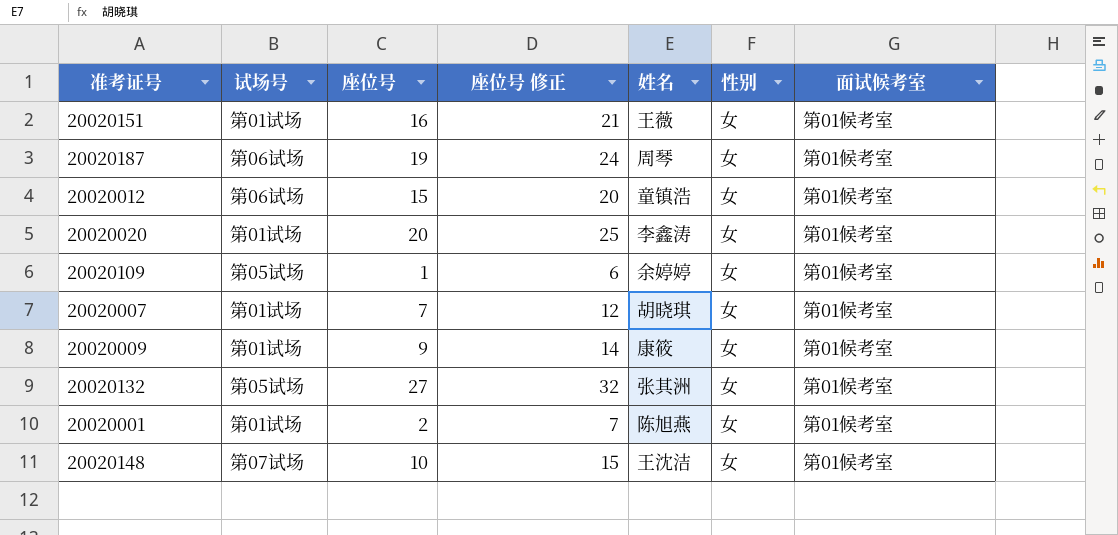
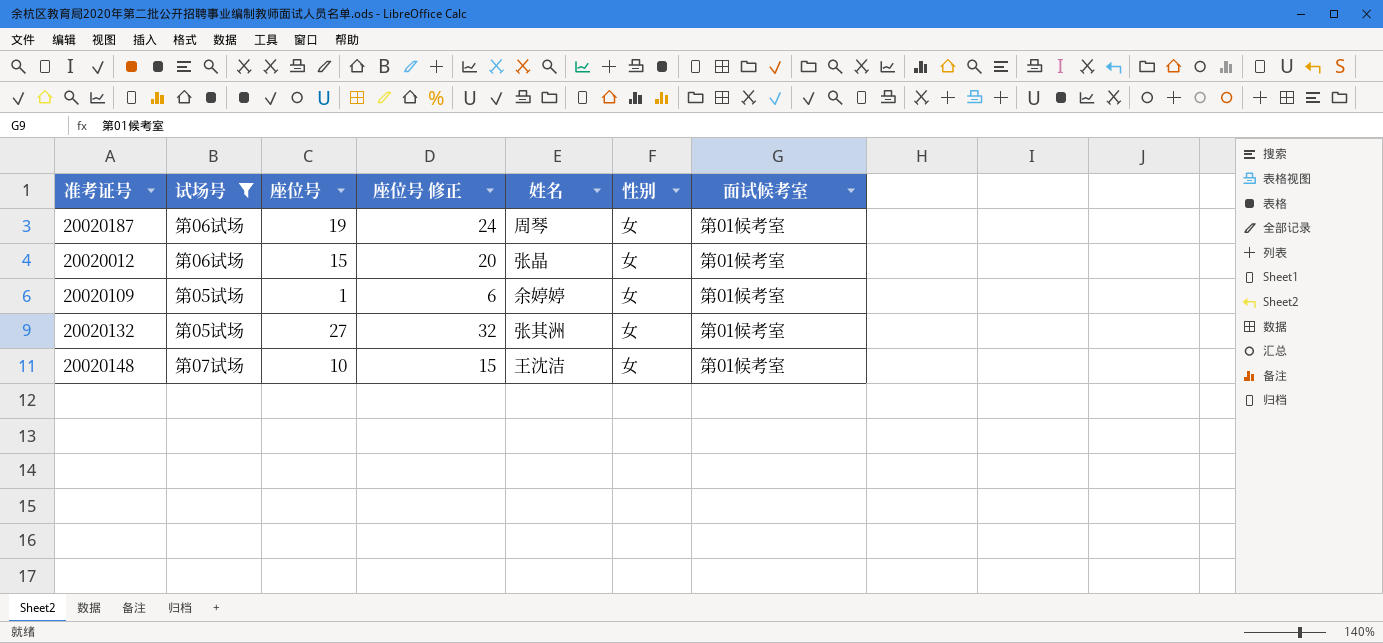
filter: none -> 试场号 != 第01试场
20020012 | 姓名: 童镇浩 -> 张晶

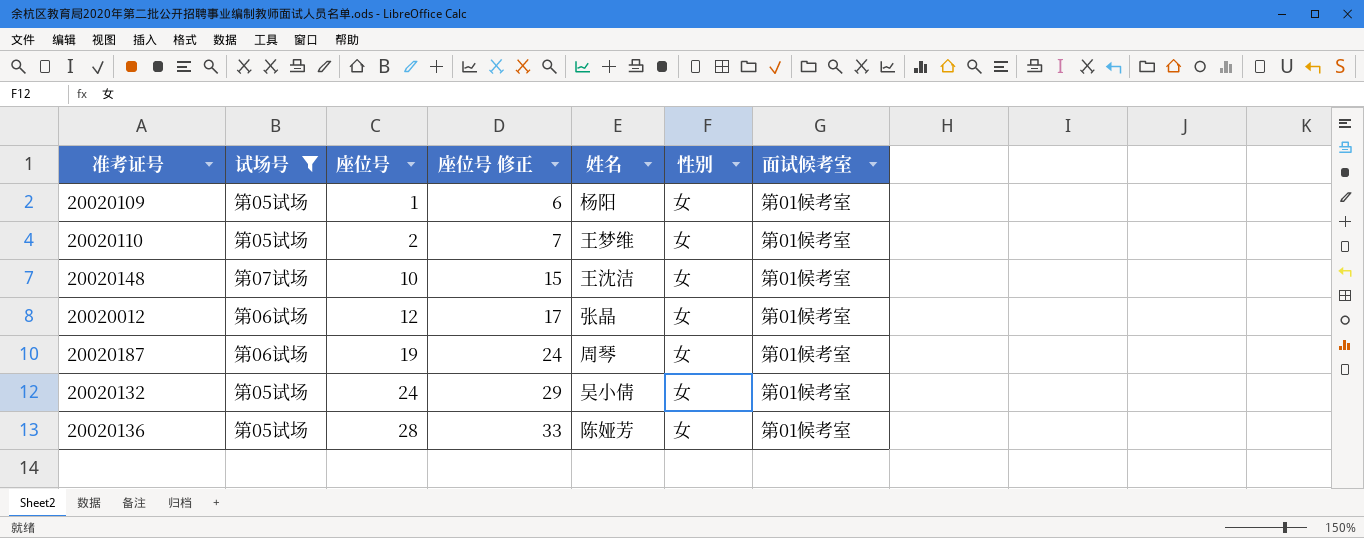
row order: none -> 座位号 ascending
20020109 | 姓名: 余婷婷 -> 杨阳
row 20020110: none -> 第05试场 | 2 | 7 | 王梦维 | 女 | 第01候考室
20020012 | 座位号: 15 -> 12
20020012 | 座位号 修正: 20 -> 17
20020132 | 座位号: 27 -> 24
20020132 | 座位号 修正: 32 -> 29
20020132 | 姓名: 张其洲 -> 吴小倩
row 20020136: none -> 第05试场 | 28 | 33 | 陈娅芳 | 女 | 第01候考室

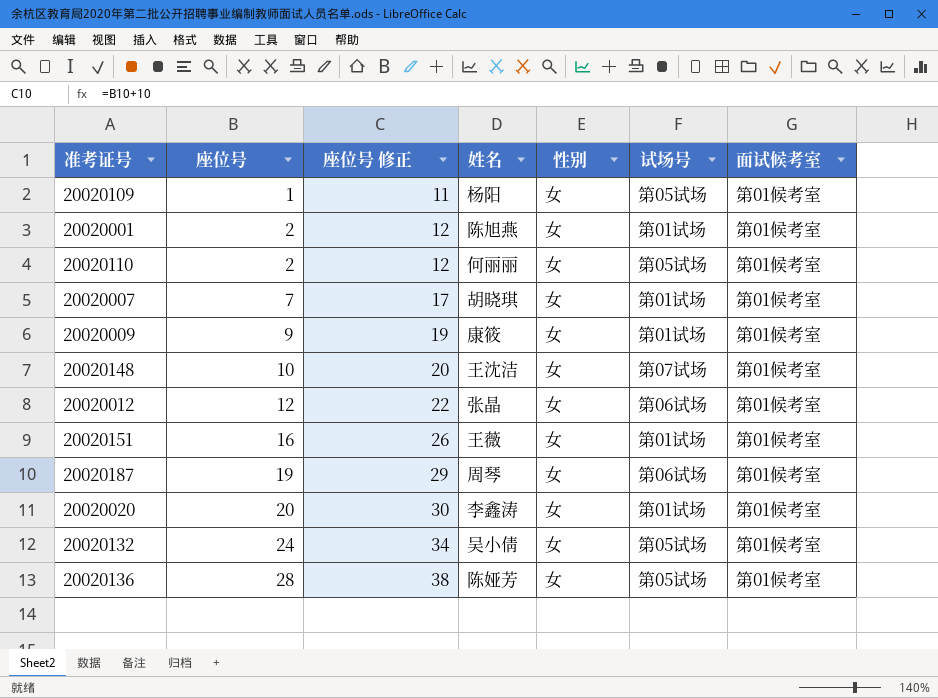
filter: 试场号 != 第01试场 -> none
column 座位号 修正 | formula: [座位号] + 5 -> [座位号] + 10
column 试场号 | position: 2 -> 6
20020110 | 姓名: 王梦维 -> 何丽丽

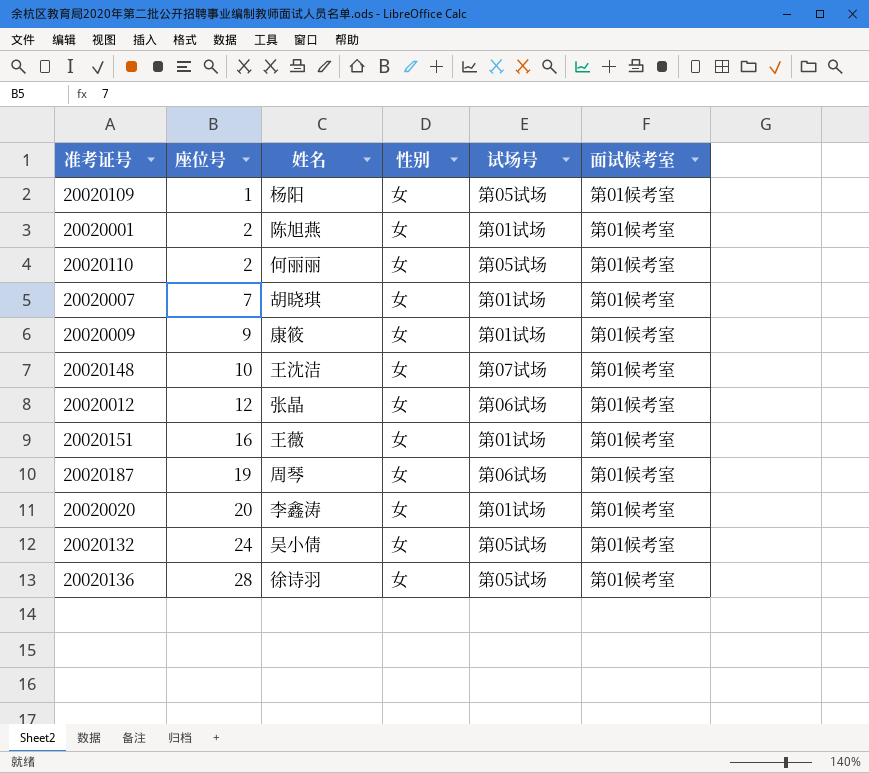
column 座位号 修正 | formula: [座位号] + 10 -> none
20020136 | 姓名: 陈娅芳 -> 徐诗羽

